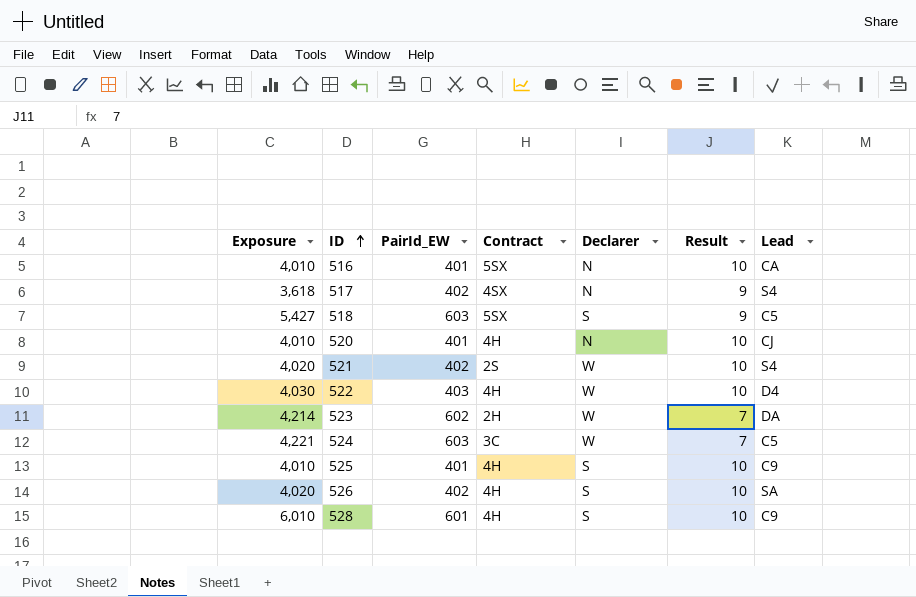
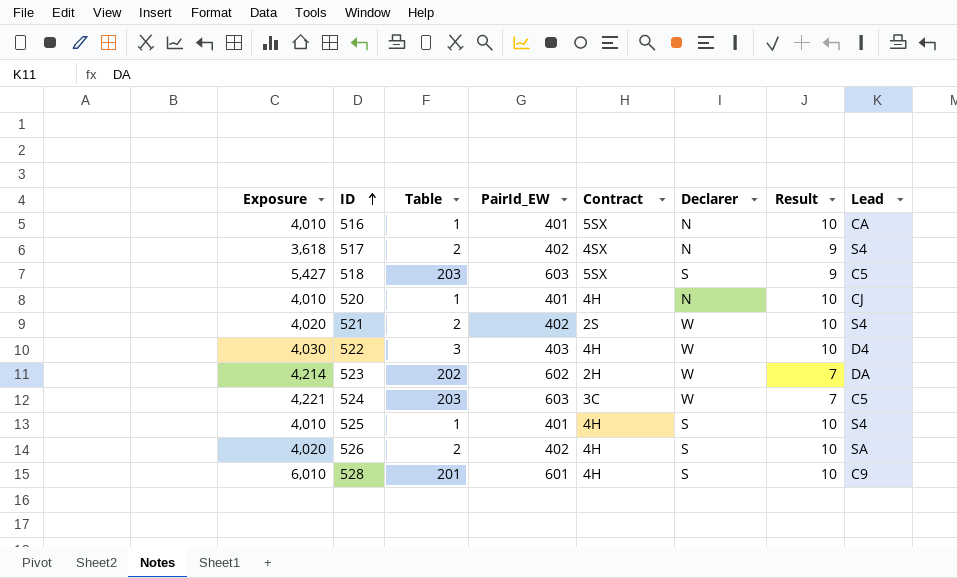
column Table | position: none -> 3
525 | Lead: C9 -> S4

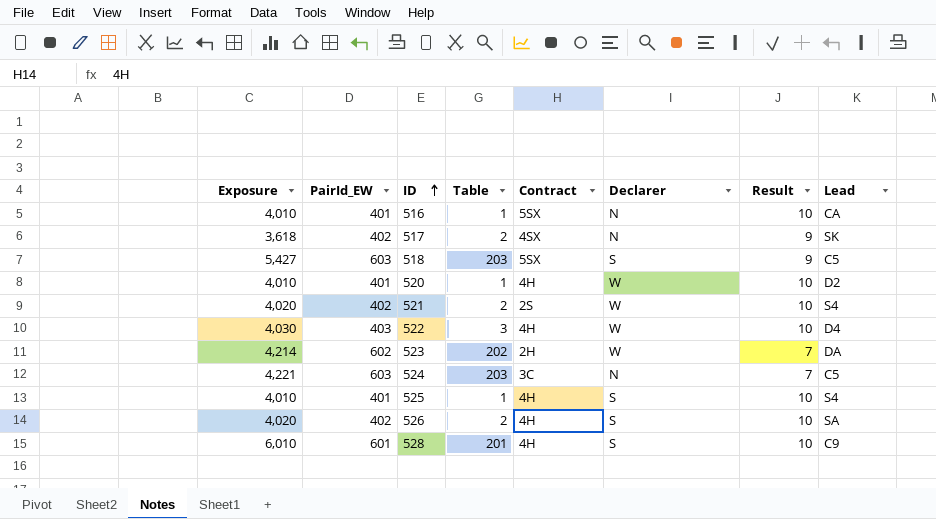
column PairId_EW | position: 4 -> 2
517 | Lead: S4 -> SK
520 | Declarer: N -> W
520 | Lead: CJ -> D2
524 | Declarer: W -> N

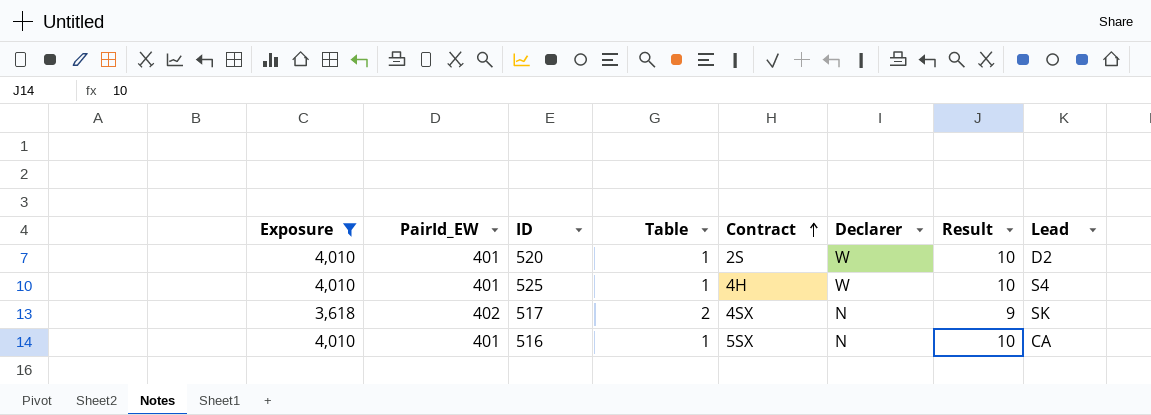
filter: none -> Exposure <= 4,010
row order: ID ascending -> Contract ascending
520 | Contract: 4H -> 2S
525 | Declarer: S -> W

